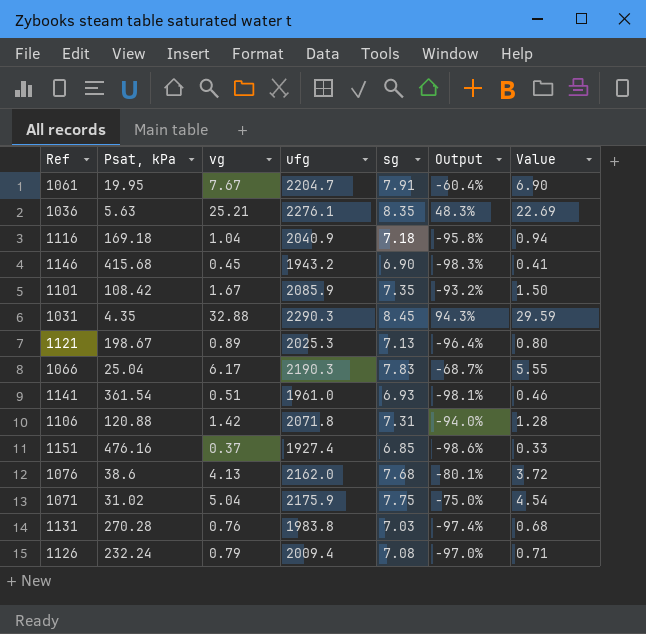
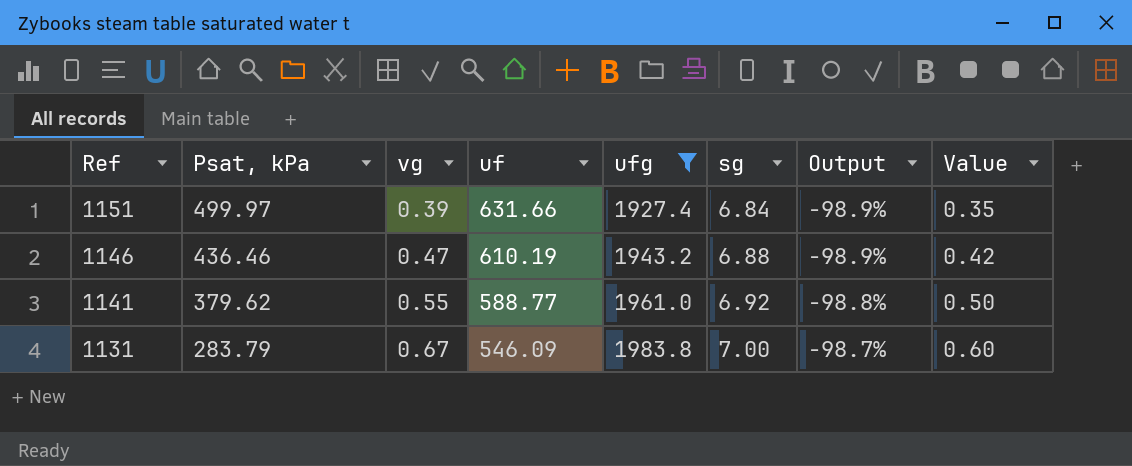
filter: none -> ufg <= 1983.8
row order: none -> Ref descending
column uf | position: none -> 4
column Output | formula: ([sg] - [Psat, kPa]) / [Psat, kPa] -> ([sg] - [uf]) / [uf]
1151 | Psat, kPa: 476.16 -> 499.97
1151 | vg: 0.37 -> 0.39
1151 | sg: 6.85 -> 6.84
1151 | Value: 0.33 -> 0.35
1146 | Psat, kPa: 415.68 -> 436.46
1146 | vg: 0.45 -> 0.47
1146 | sg: 6.90 -> 6.88
1146 | Value: 0.41 -> 0.42
1141 | Psat, kPa: 361.54 -> 379.62
1141 | vg: 0.51 -> 0.55
1141 | sg: 6.93 -> 6.92
1141 | Value: 0.46 -> 0.50
1131 | Psat, kPa: 270.28 -> 283.79
1131 | vg: 0.76 -> 0.67
1131 | sg: 7.03 -> 7.00
1131 | Value: 0.68 -> 0.60

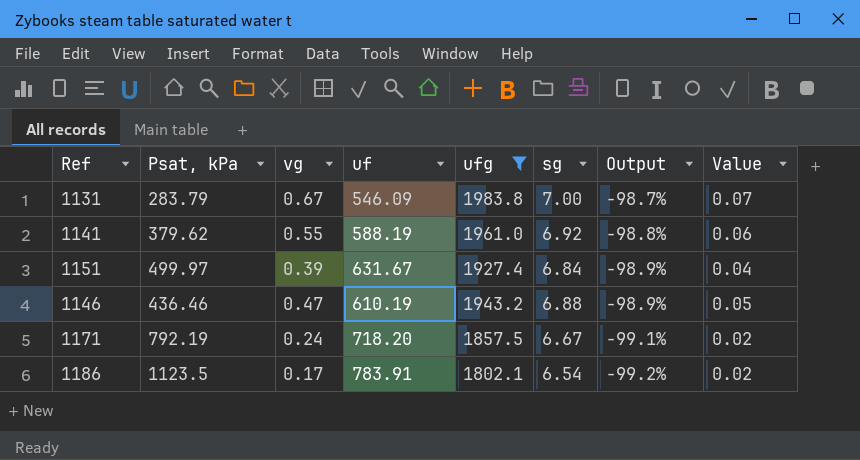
row order: Ref descending -> Output descending
column Value | formula: [vg] * 0.9 -> [vg] * 0.1
1141 | uf: 588.77 -> 588.19
1151 | uf: 631.66 -> 631.67
row 1171: none -> 792.19 | 0.24 | 718.20 | 1857.5 | 6.67 | -99.1% | 0.02
row 1186: none -> 1123.5 | 0.17 | 783.91 | 1802.1 | 6.54 | -99.2% | 0.02

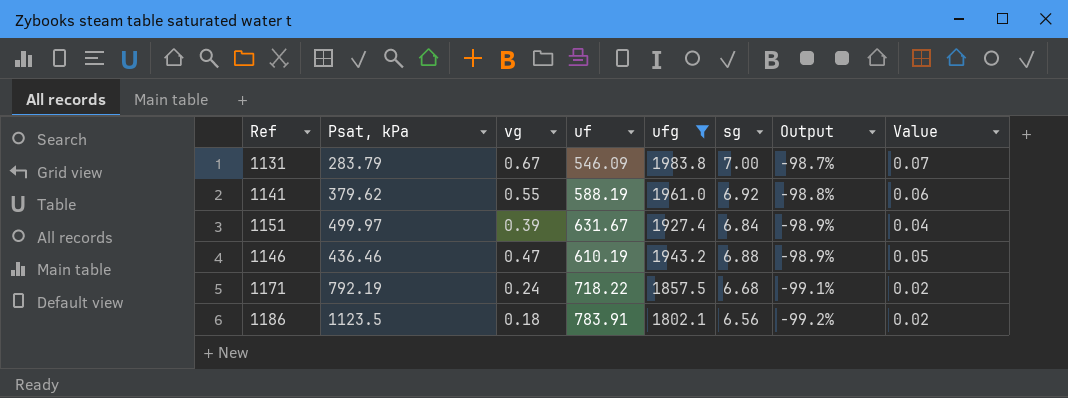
1171 | uf: 718.20 -> 718.22
1171 | sg: 6.67 -> 6.68
1186 | vg: 0.17 -> 0.18
1186 | sg: 6.54 -> 6.56

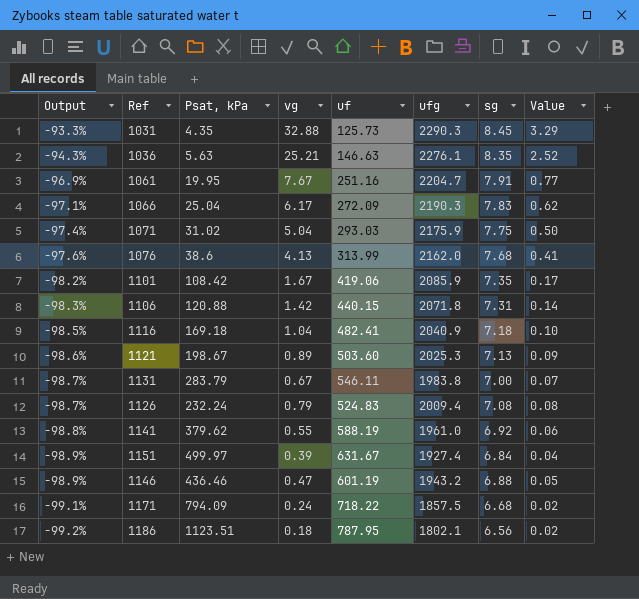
filter: ufg <= 1983.8 -> none
column Output | position: 7 -> 1
1131 | uf: 546.09 -> 546.11
1146 | uf: 610.19 -> 601.19
1171 | Psat, kPa: 792.19 -> 794.09
1186 | Psat, kPa: 1123.5 -> 1123.51
1186 | uf: 783.91 -> 787.95

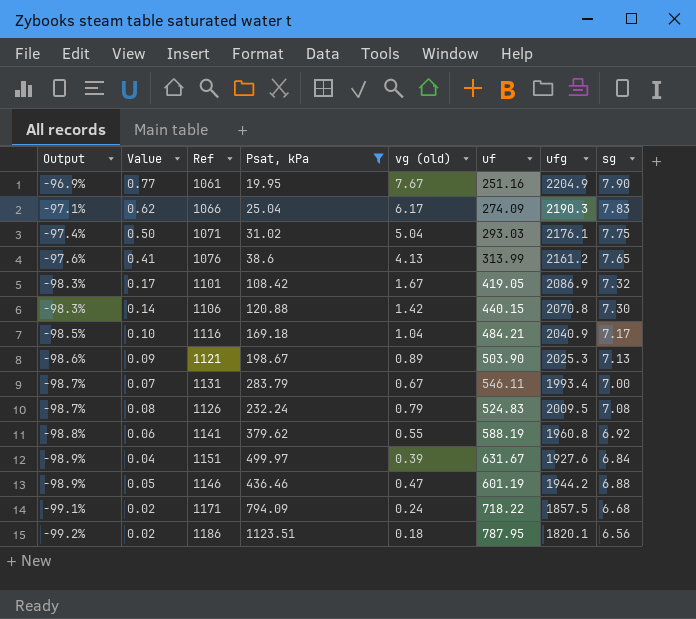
filter: none -> Psat, kPa >= 19.95
column Value | position: 8 -> 2
column name: vg -> vg (old)
1061 | ufg: 2204.7 -> 2204.9
1061 | sg: 7.91 -> 7.90
1066 | uf: 272.09 -> 274.09
1071 | ufg: 2175.9 -> 2176.1
1076 | ufg: 2162.0 -> 2161.2
1076 | sg: 7.68 -> 7.65
1101 | Output: -98.2% -> -98.3%
1101 | uf: 419.06 -> 419.05
1101 | ufg: 2085.9 -> 2086.9
1101 | sg: 7.35 -> 7.32
1106 | ufg: 2071.8 -> 2070.8
1106 | sg: 7.31 -> 7.30
1116 | uf: 482.41 -> 484.21
1116 | sg: 7.18 -> 7.17
1121 | uf: 503.60 -> 503.90
1131 | ufg: 1983.8 -> 1993.4
1126 | ufg: 2009.4 -> 2009.5
1141 | ufg: 1961.0 -> 1960.8
1151 | ufg: 1927.4 -> 1927.6
1146 | ufg: 1943.2 -> 1944.2
1186 | ufg: 1802.1 -> 1820.1

